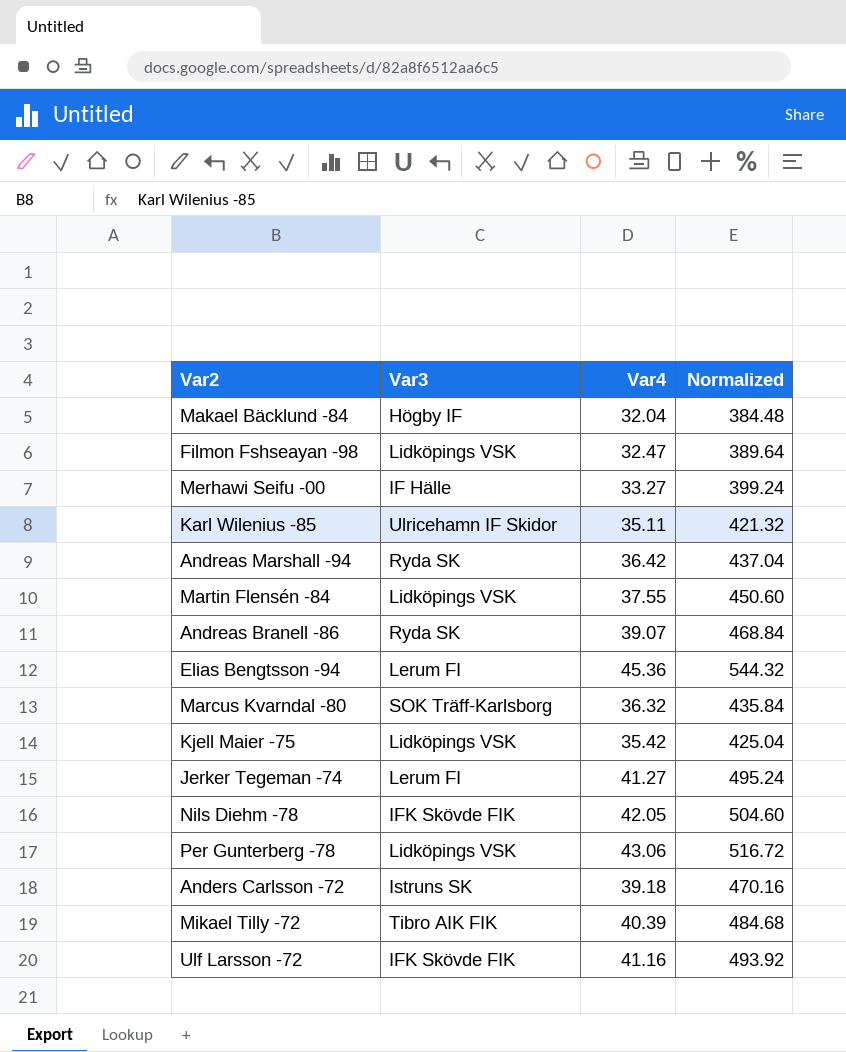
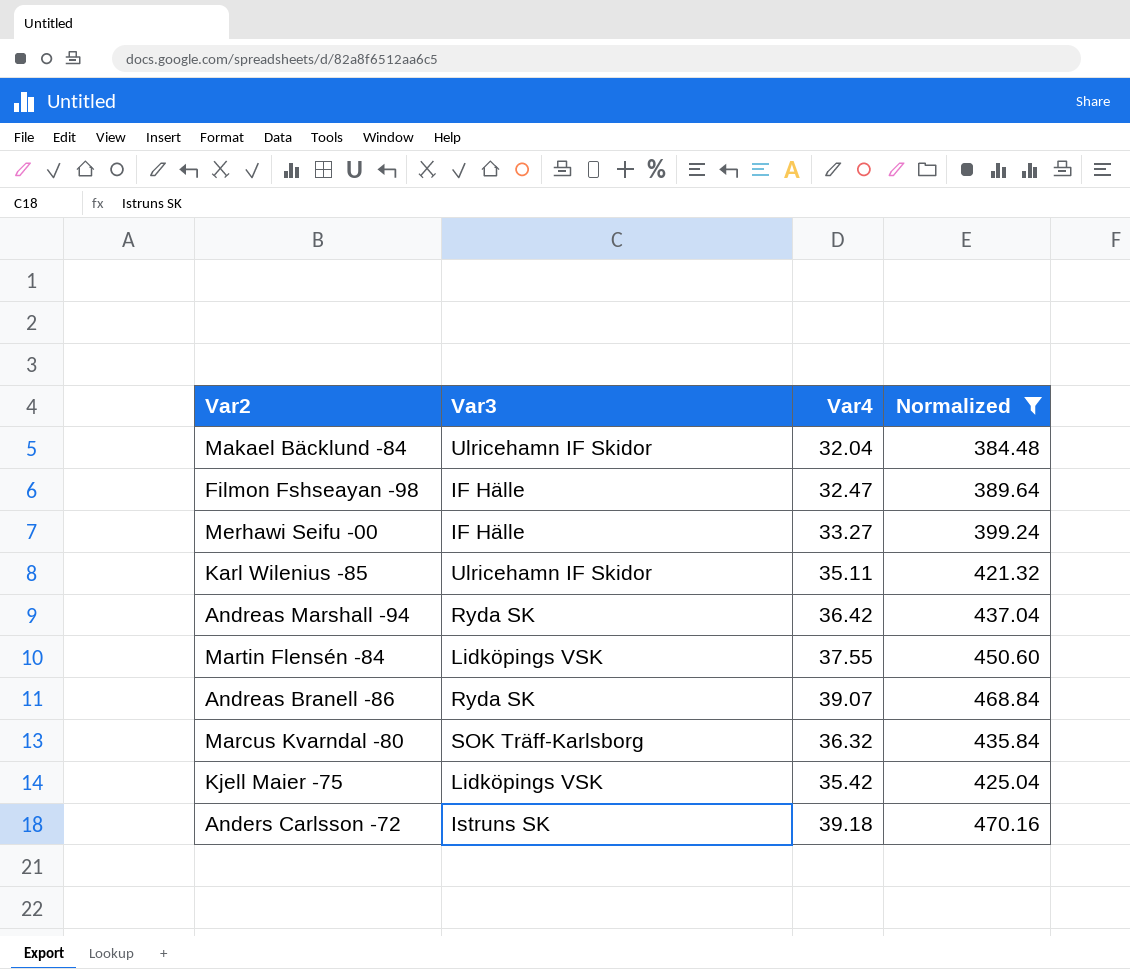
filter: none -> Normalized <= 470.16
Makael Bäcklund -84 | Var3: Högby IF -> Ulricehamn IF Skidor
Filmon Fshseayan -98 | Var3: Lidköpings VSK -> IF Hälle

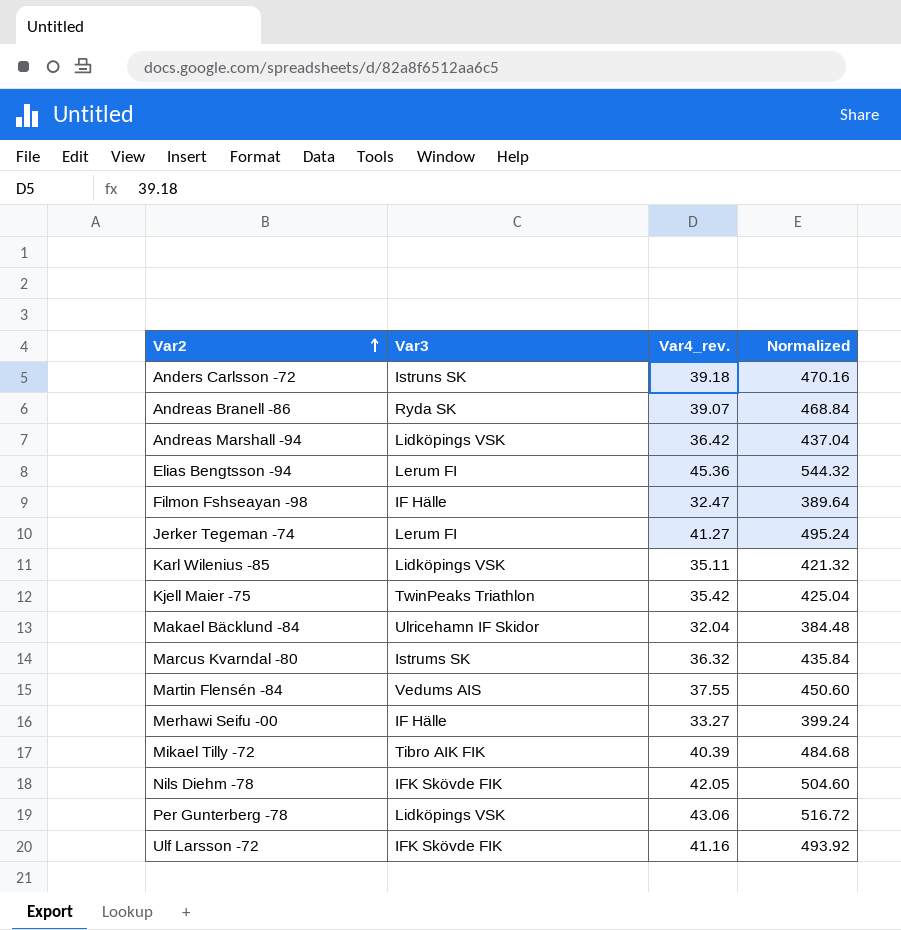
filter: Normalized <= 470.16 -> none
row order: none -> Var2 ascending
column name: Var4 -> Var4_rev.
Andreas Marshall -94 | Var3: Ryda SK -> Lidköpings VSK
Karl Wilenius -85 | Var3: Ulricehamn IF Skidor -> Lidköpings VSK
Kjell Maier -75 | Var3: Lidköpings VSK -> TwinPeaks Triathlon
Marcus Kvarndal -80 | Var3: SOK Träff-Karlsborg -> Istrums SK
Martin Flensén -84 | Var3: Lidköpings VSK -> Vedums AIS

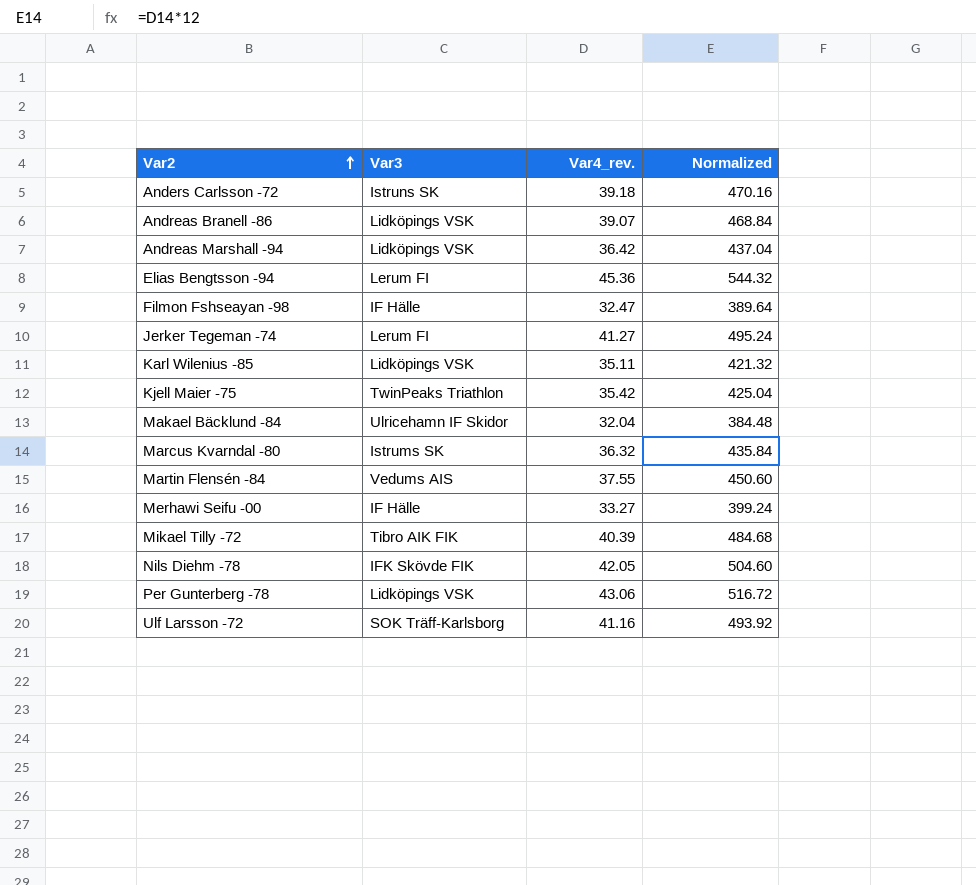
Andreas Branell -86 | Var3: Ryda SK -> Lidköpings VSK
Ulf Larsson -72 | Var3: IFK Skövde FIK -> SOK Träff-Karlsborg

